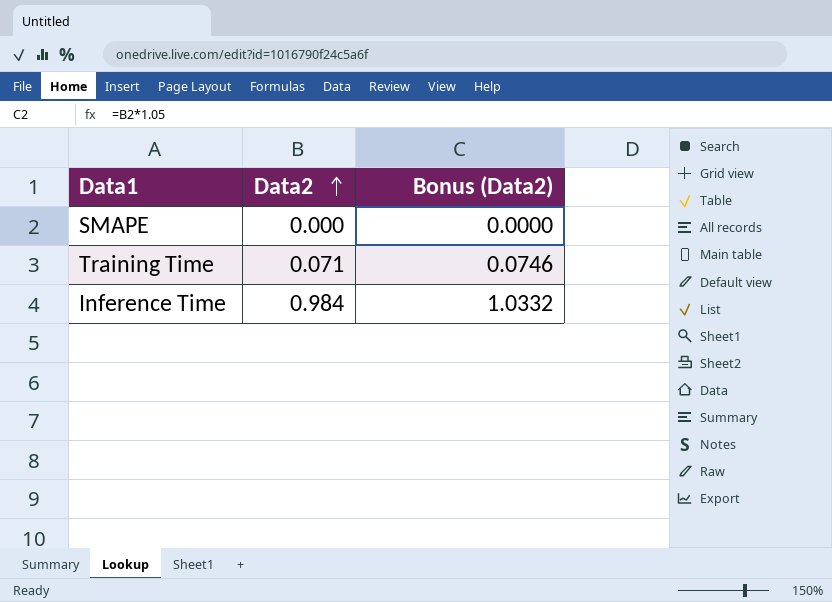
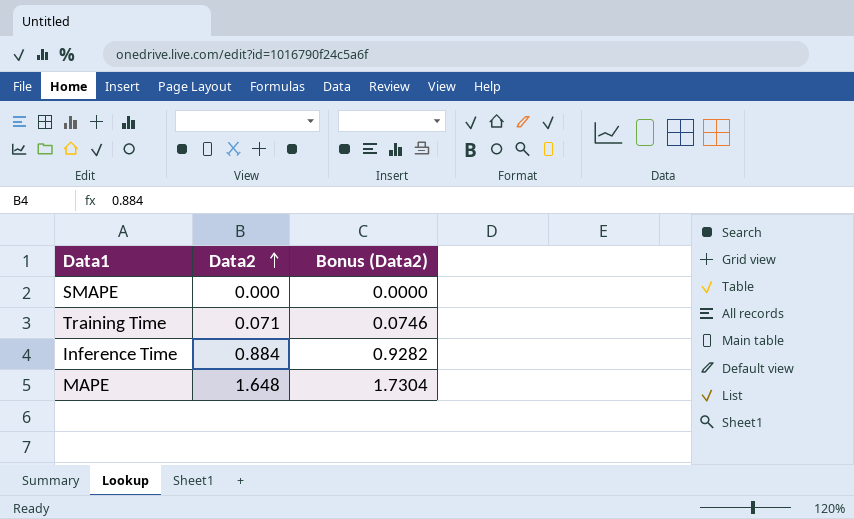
Inference Time | Data2: 0.984 -> 0.884
Inference Time | Bonus (Data2): 1.0332 -> 0.9282
row MAPE: none -> 1.648 | 1.7304

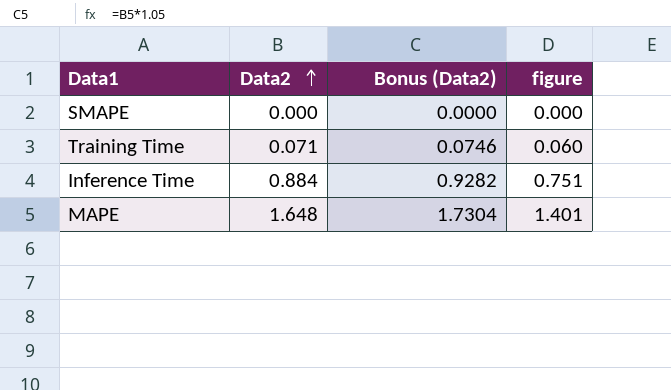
column figure | formula: none -> [Data2] * 0.85

